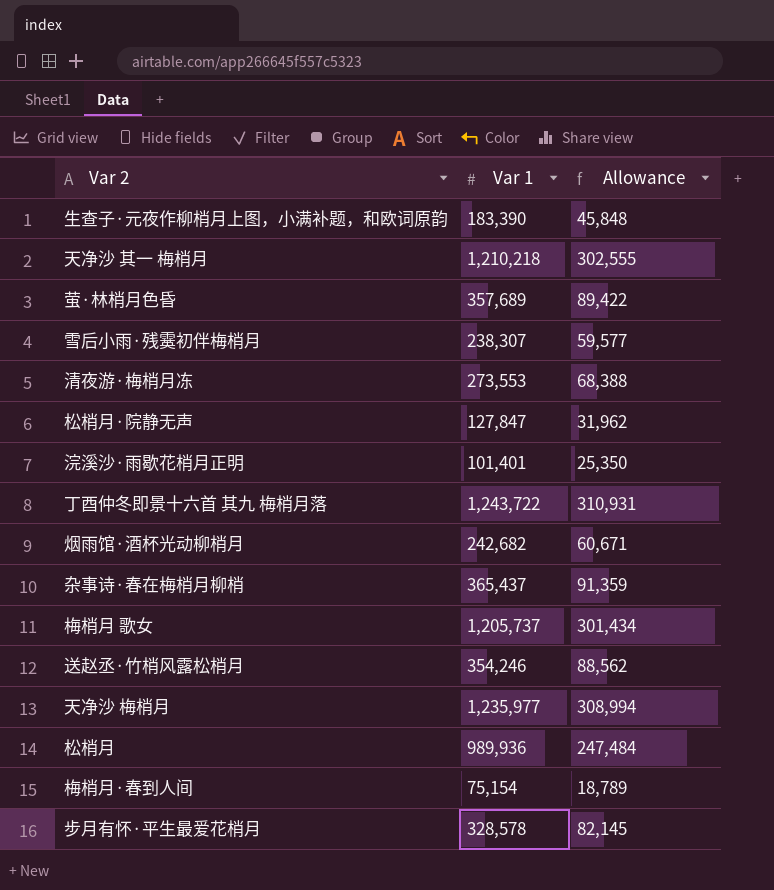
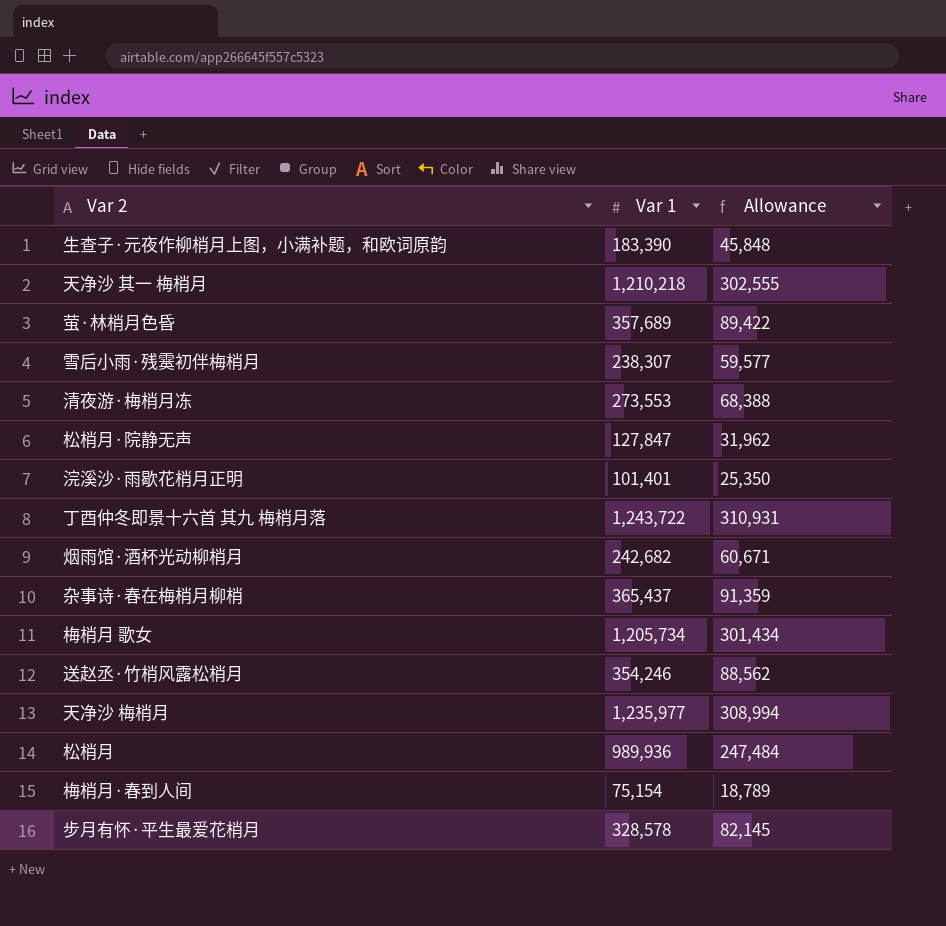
梅梢月 歌女 | Var 1: 1,205,737 -> 1,205,734

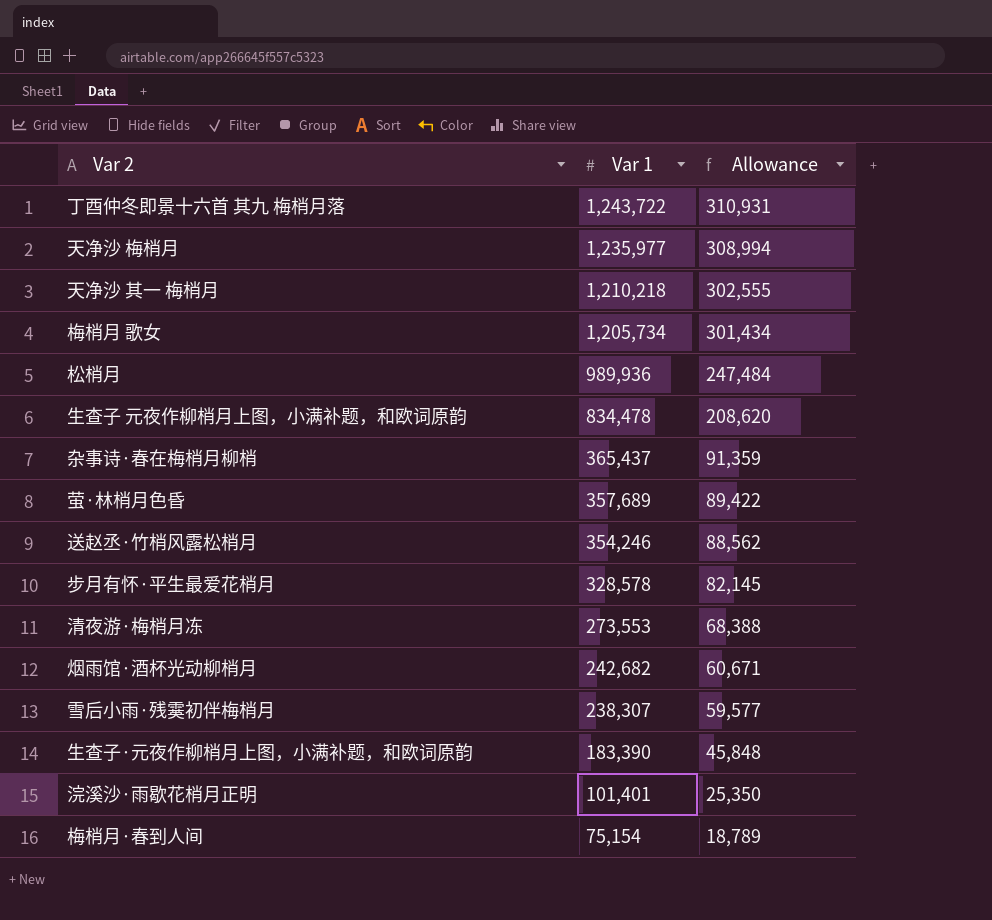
row order: none -> Var 1 descending
row 松梢月·院静无声: 127,847 | 31,962 -> none
row 生查子 元夜作柳梢月上图，小满补题，和欧词原韵: none -> 834,478 | 208,620

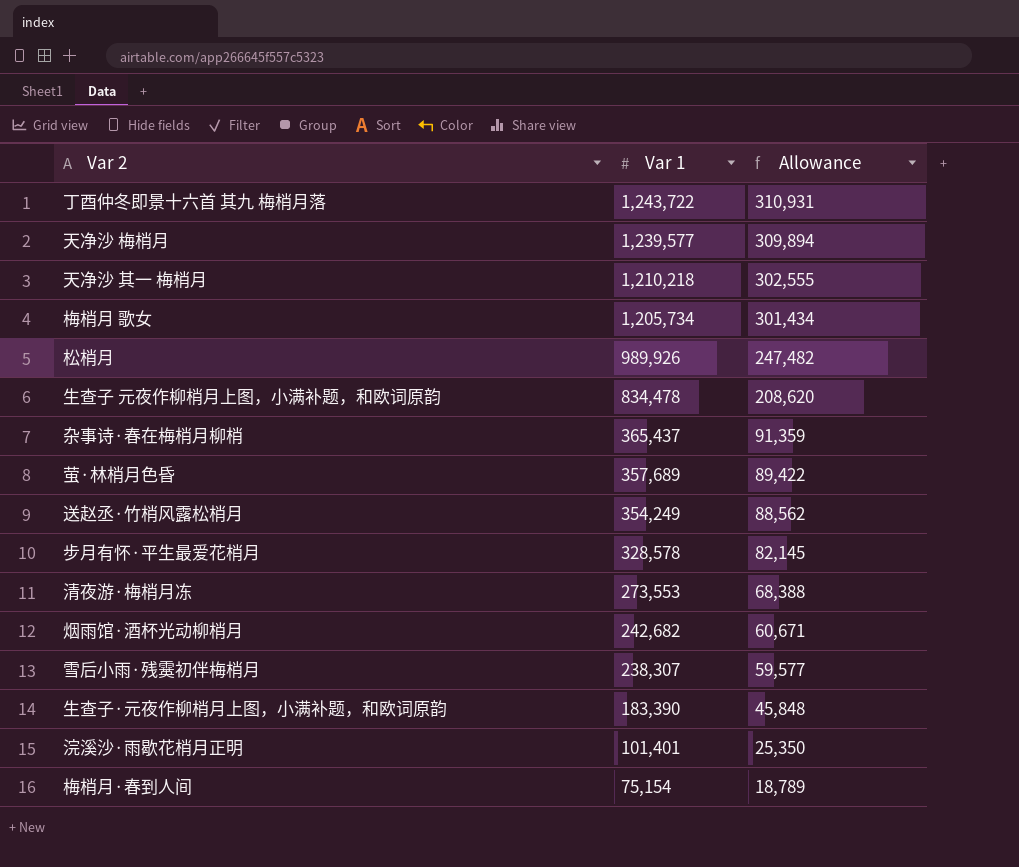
天净沙 梅梢月 | Var 1: 1,235,977 -> 1,239,577
天净沙 梅梢月 | Allowance: 308,994 -> 309,894
松梢月 | Var 1: 989,936 -> 989,926
松梢月 | Allowance: 247,484 -> 247,482
送赵丞·竹梢风露松梢月 | Var 1: 354,246 -> 354,249

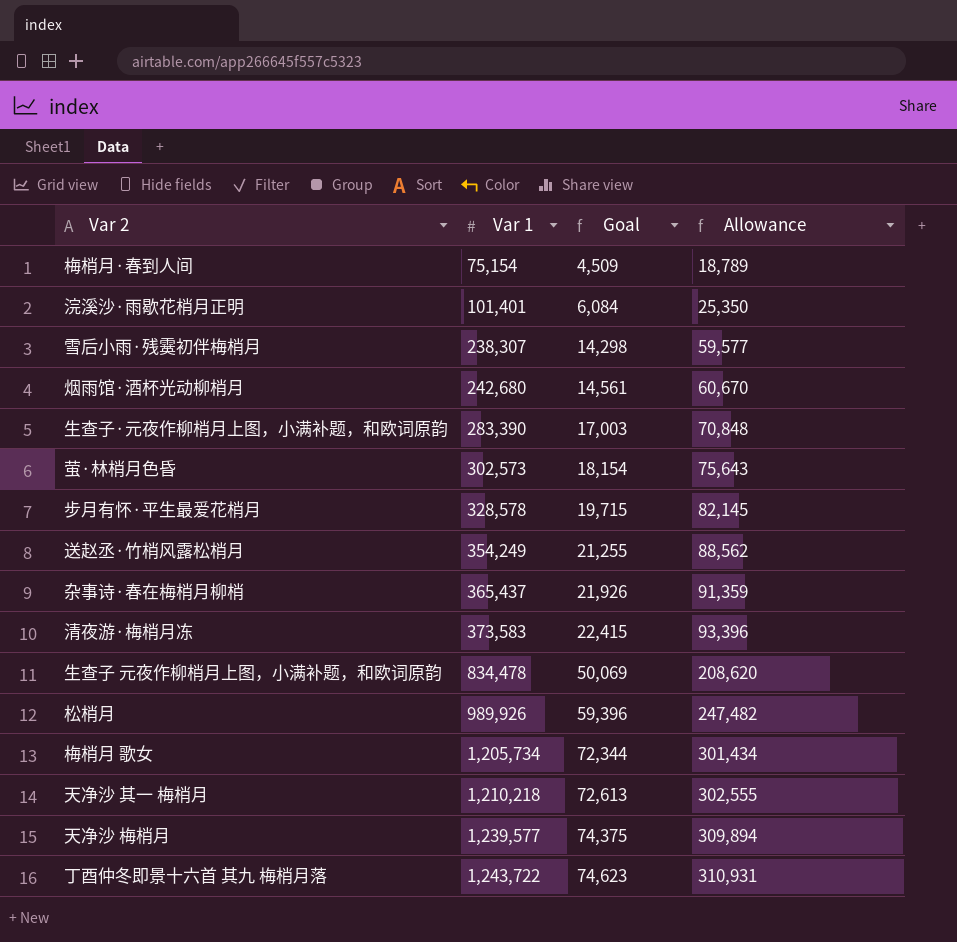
row order: Var 1 descending -> Var 1 ascending
column Goal | formula: none -> [Var 1] * 0.06
烟雨馆·酒杯光动柳梢月 | Var 1: 242,682 -> 242,680
烟雨馆·酒杯光动柳梢月 | Allowance: 60,671 -> 60,670
生查子·元夜作柳梢月上图，小满补题，和欧词原韵 | Var 1: 183,390 -> 283,390
生查子·元夜作柳梢月上图，小满补题，和欧词原韵 | Allowance: 45,848 -> 70,848
萤·林梢月色昏 | Var 1: 357,689 -> 302,573
萤·林梢月色昏 | Allowance: 89,422 -> 75,643
清夜游·梅梢月冻 | Var 1: 273,553 -> 373,583
清夜游·梅梢月冻 | Allowance: 68,388 -> 93,396

